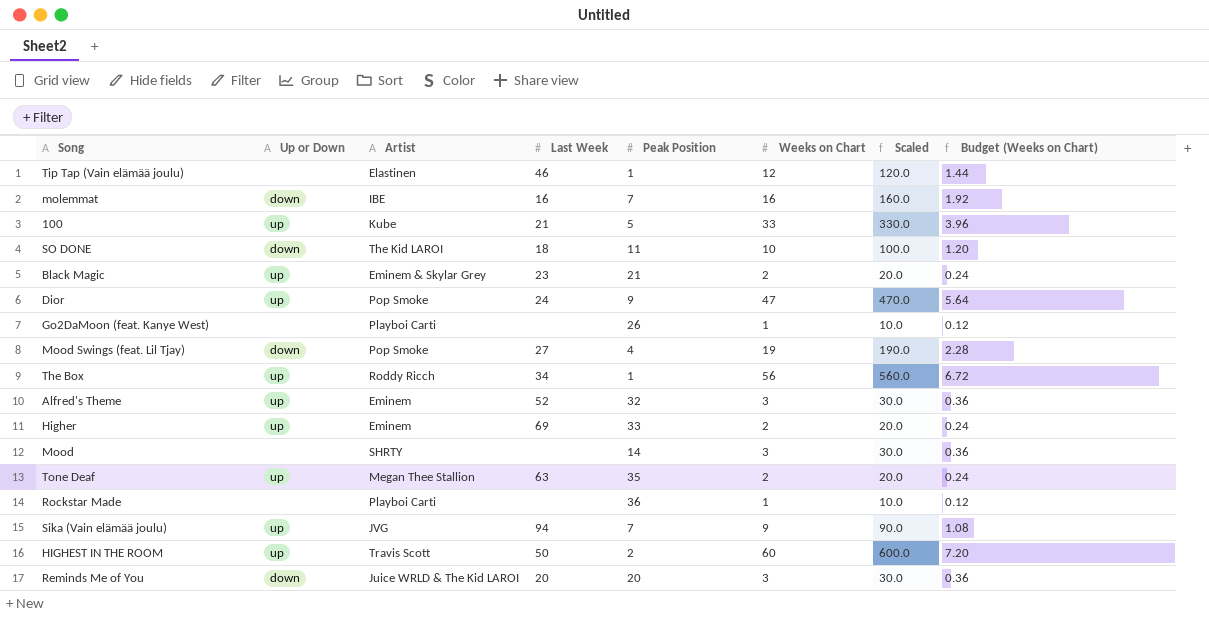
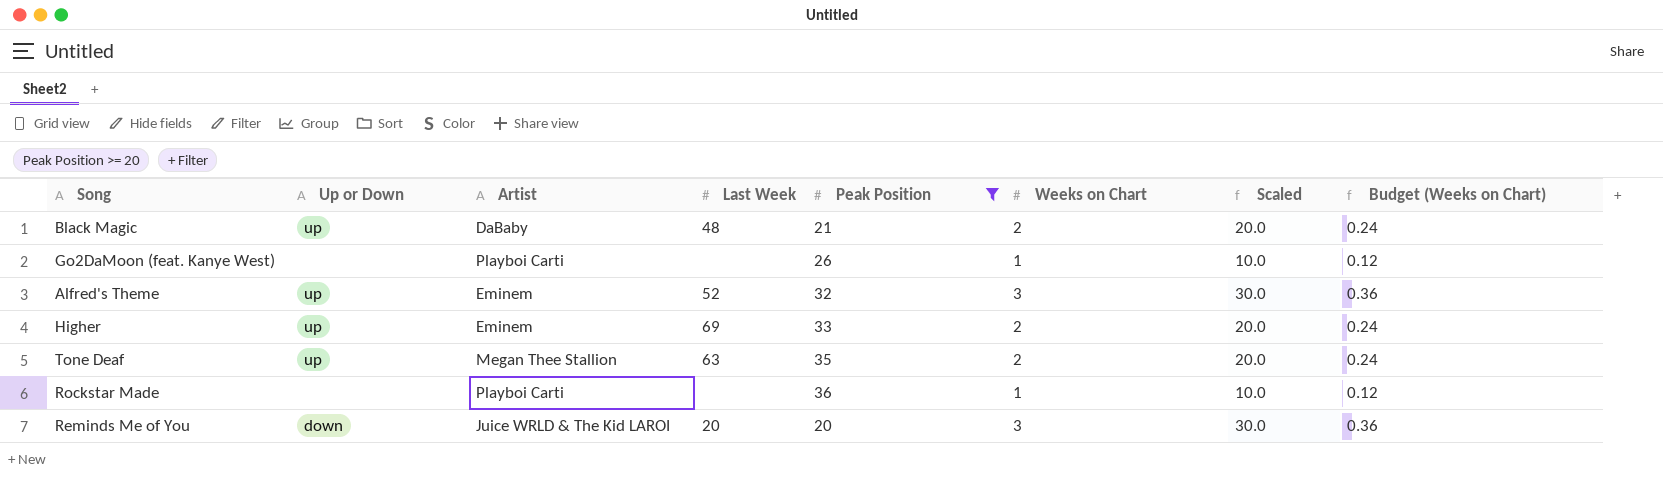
filter: none -> Peak Position >= 20
Black Magic | Artist: Eminem & Skylar Grey -> DaBaby
Black Magic | Last Week: 23 -> 48

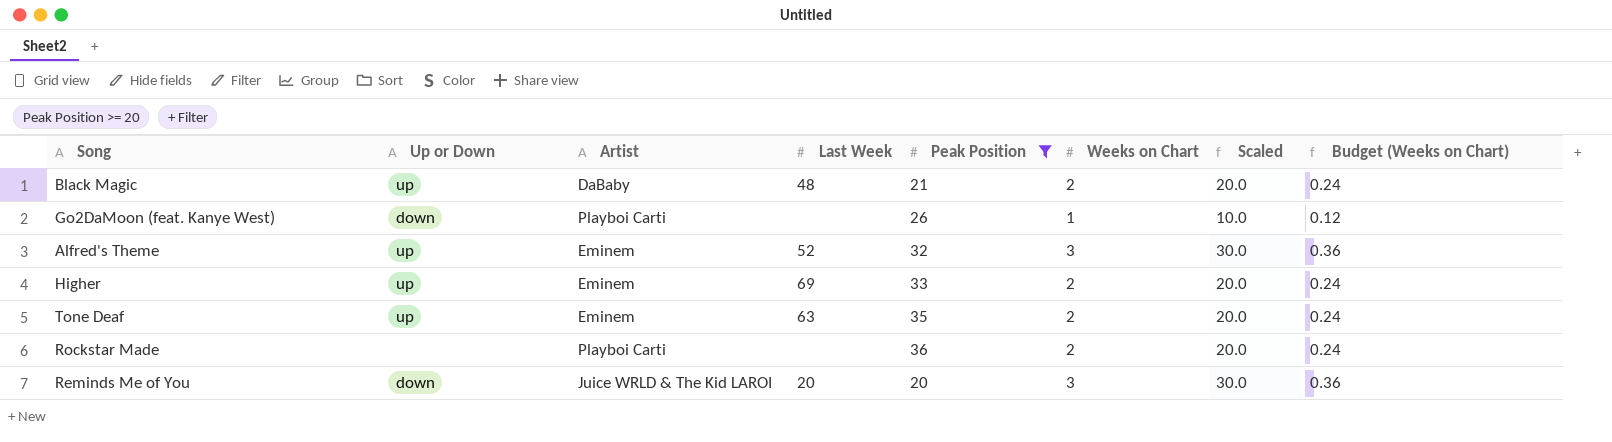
Go2DaMoon (feat. Kanye West) | Up or Down: none -> down
Tone Deaf | Artist: Megan Thee Stallion -> Eminem
Rockstar Made | Weeks on Chart: 1 -> 2
Rockstar Made | Scaled: 10.0 -> 20.0
Rockstar Made | Budget (Weeks on Chart): 0.12 -> 0.24

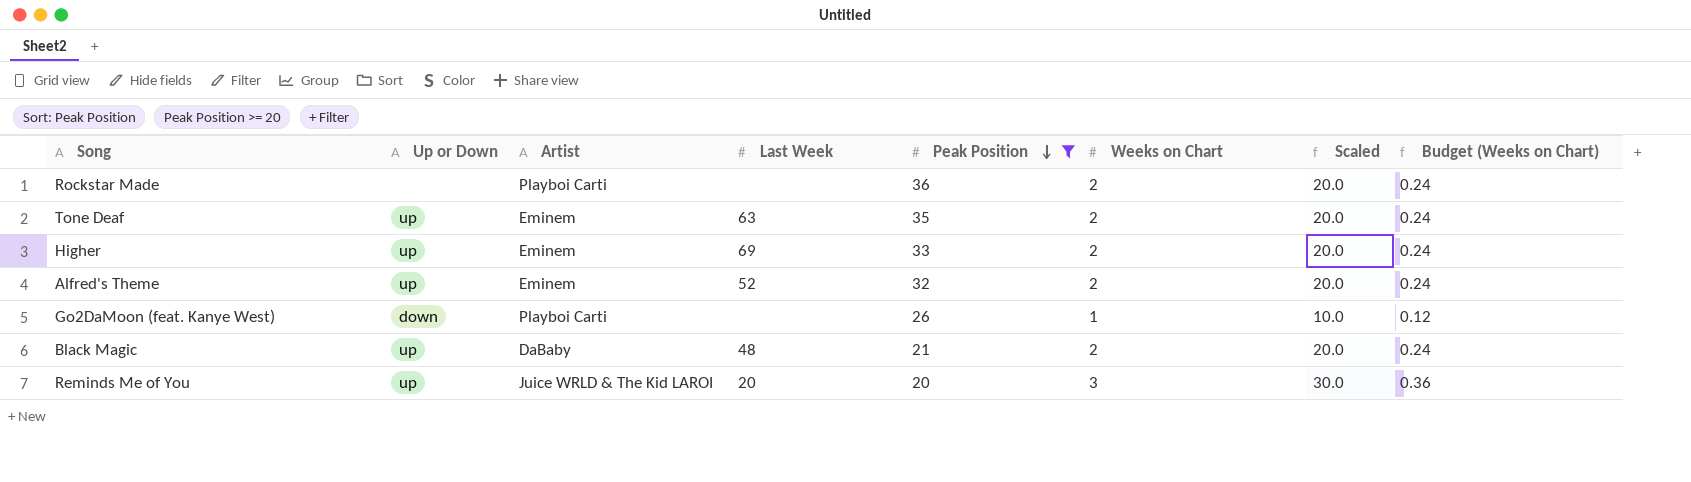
row order: none -> Peak Position descending
Alfred's Theme | Weeks on Chart: 3 -> 2
Alfred's Theme | Scaled: 30.0 -> 20.0
Alfred's Theme | Budget (Weeks on Chart): 0.36 -> 0.24
Reminds Me of You | Up or Down: down -> up

